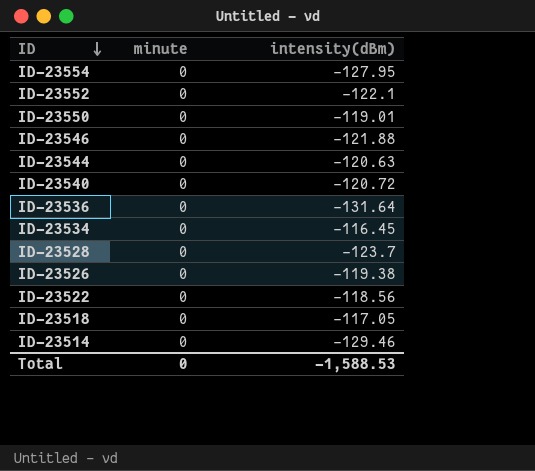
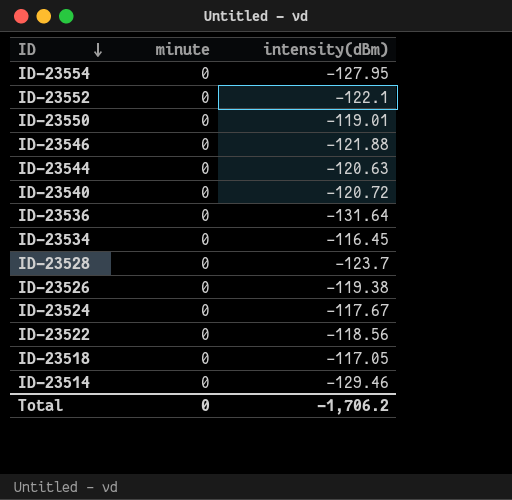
row ID-23524: none -> 0 | -117.67
Total | intensity(dBm): -1,588.53 -> -1,706.2

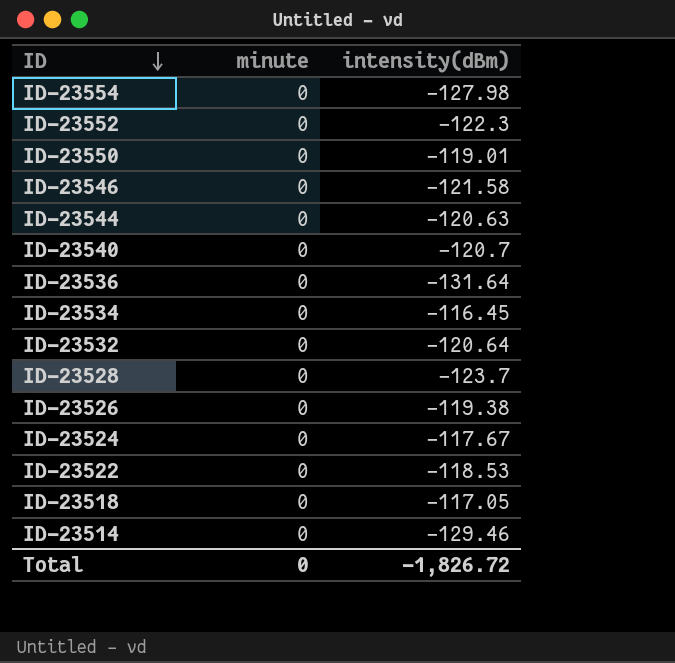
ID-23554 | intensity(dBm): -127.95 -> -127.98
ID-23552 | intensity(dBm): -122.1 -> -122.3
ID-23546 | intensity(dBm): -121.88 -> -121.58
ID-23540 | intensity(dBm): -120.72 -> -120.7
row ID-23532: none -> 0 | -120.64
ID-23522 | intensity(dBm): -118.56 -> -118.53
Total | intensity(dBm): -1,706.2 -> -1,826.72

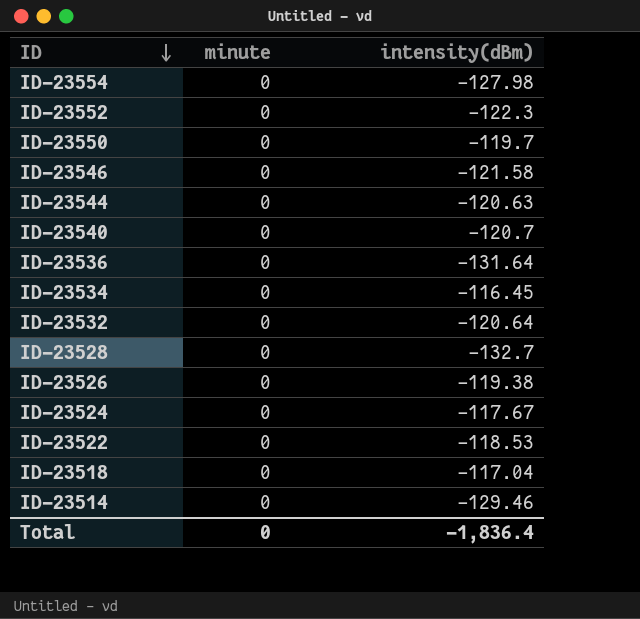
ID-23550 | intensity(dBm): -119.01 -> -119.7
ID-23528 | intensity(dBm): -123.7 -> -132.7
ID-23518 | intensity(dBm): -117.05 -> -117.04
Total | intensity(dBm): -1,826.72 -> -1,836.4

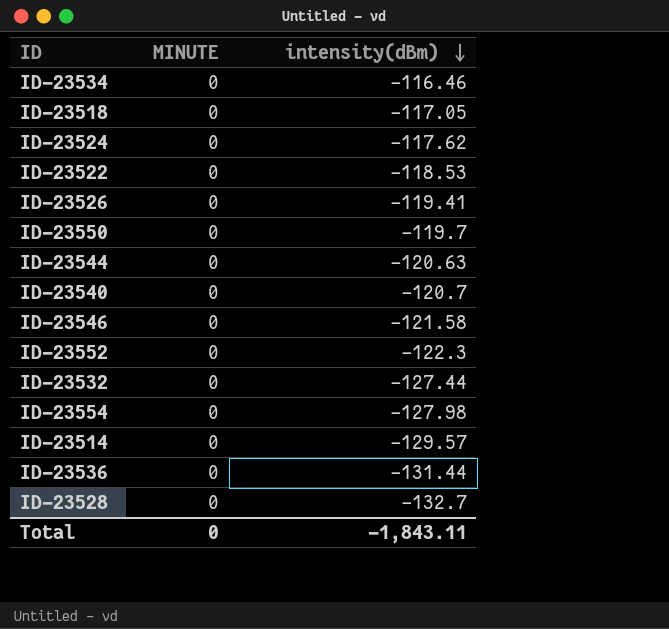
row order: ID descending -> intensity(dBm) descending
column name: minute -> MINUTE
ID-23534 | intensity(dBm): -116.45 -> -116.46
ID-23518 | intensity(dBm): -117.04 -> -117.05
ID-23524 | intensity(dBm): -117.67 -> -117.62
ID-23526 | intensity(dBm): -119.38 -> -119.41
ID-23532 | intensity(dBm): -120.64 -> -127.44
ID-23514 | intensity(dBm): -129.46 -> -129.57
ID-23536 | intensity(dBm): -131.64 -> -131.44
Total | intensity(dBm): -1,836.4 -> -1,843.11

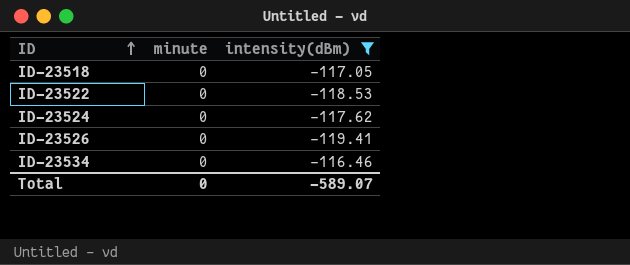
filter: none -> intensity(dBm) >= -119.41
row order: intensity(dBm) descending -> ID ascending
column name: MINUTE -> minute
Total | intensity(dBm): -1,843.11 -> -589.07

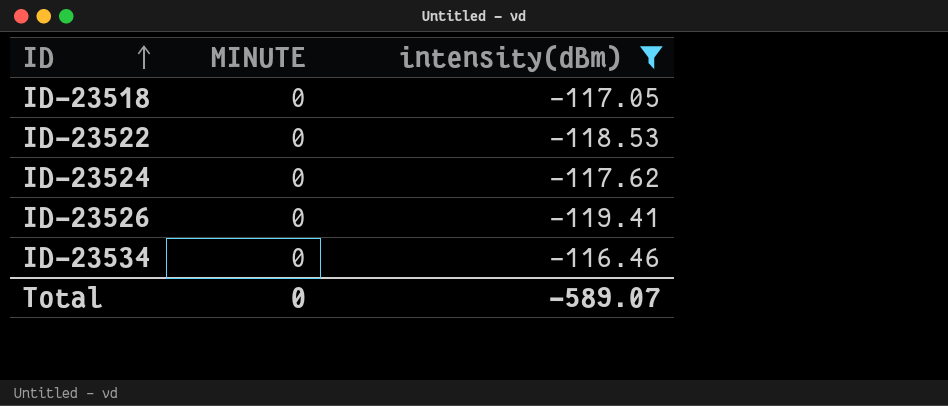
column name: minute -> MINUTE

